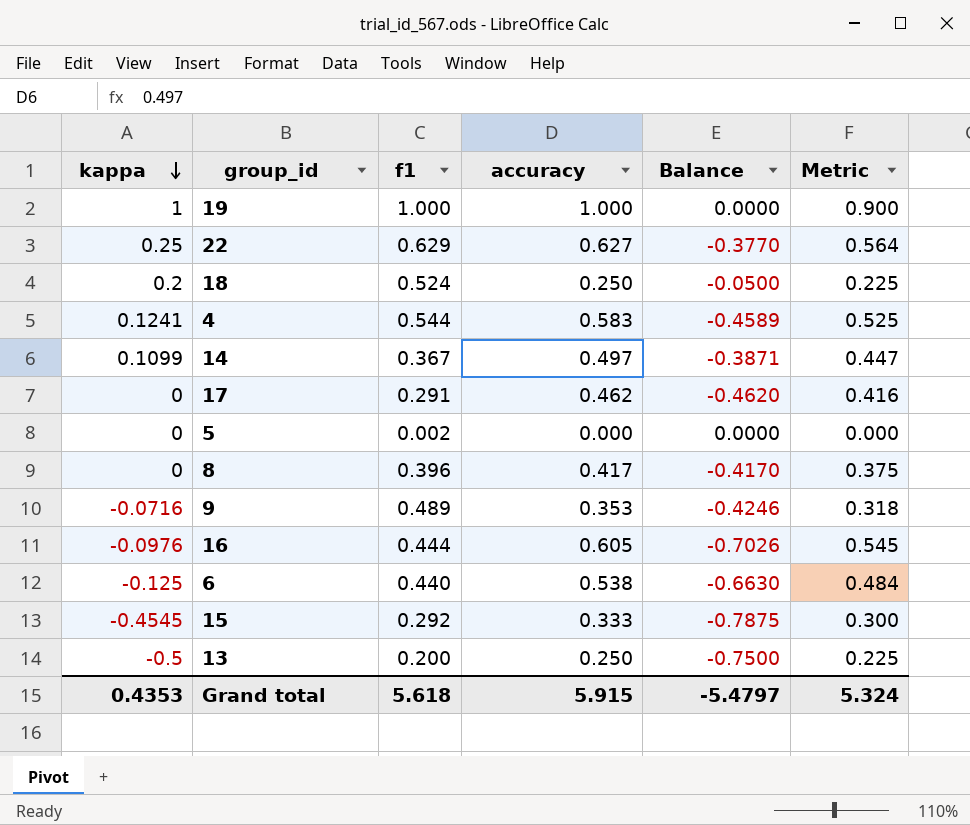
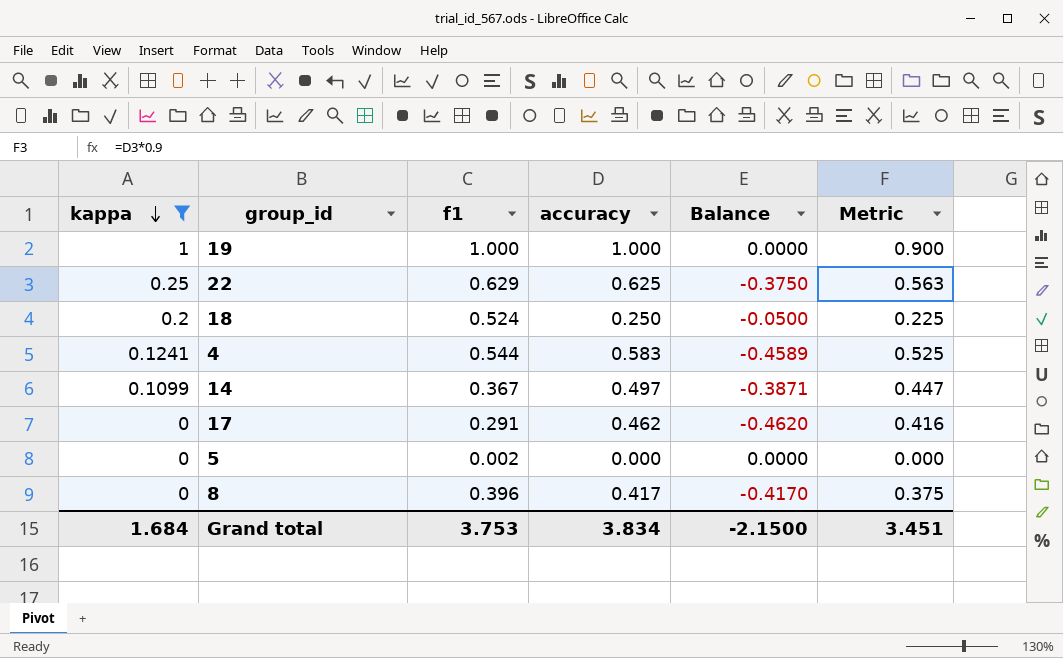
filter: none -> kappa >= 0
22 | accuracy: 0.627 -> 0.625
22 | Balance: -0.3770 -> -0.3750
22 | Metric: 0.564 -> 0.563
Grand total | kappa: 0.4353 -> 1.684
Grand total | f1: 5.618 -> 3.753
Grand total | accuracy: 5.915 -> 3.834
Grand total | Balance: -5.4797 -> -2.1500
Grand total | Metric: 5.324 -> 3.451

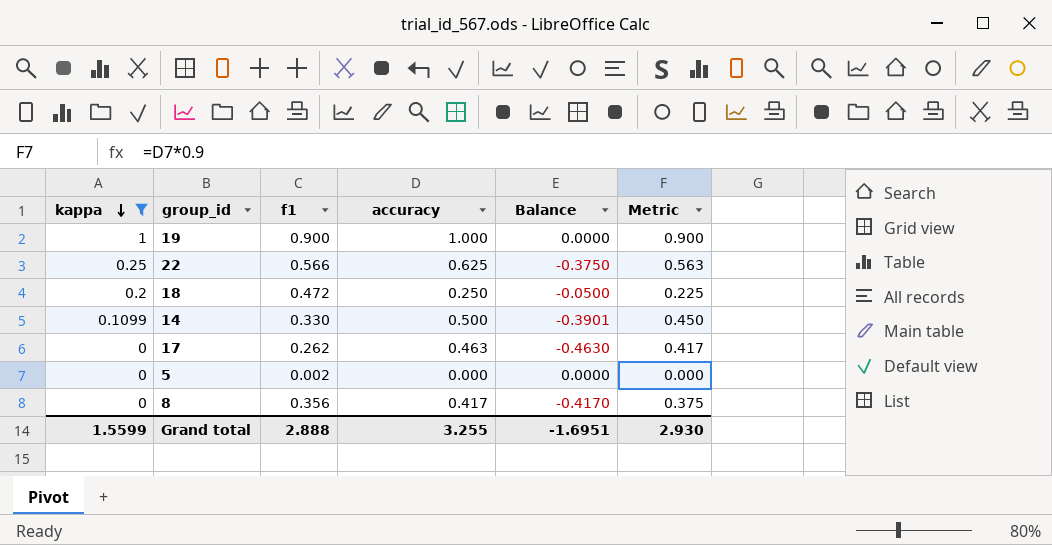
row 4: 0.1241 | 0.544 | 0.583 | -0.4589 | 0.525 -> none
19 | f1: 1.000 -> 0.900
22 | f1: 0.629 -> 0.566
18 | f1: 0.524 -> 0.472
14 | f1: 0.367 -> 0.330
14 | accuracy: 0.497 -> 0.500
14 | Balance: -0.3871 -> -0.3901
14 | Metric: 0.447 -> 0.450
17 | f1: 0.291 -> 0.262
17 | accuracy: 0.462 -> 0.463
17 | Balance: -0.4620 -> -0.4630
17 | Metric: 0.416 -> 0.417
8 | f1: 0.396 -> 0.356
Grand total | kappa: 1.684 -> 1.5599
Grand total | f1: 3.753 -> 2.888
Grand total | accuracy: 3.834 -> 3.255
Grand total | Balance: -2.1500 -> -1.6951
Grand total | Metric: 3.451 -> 2.930

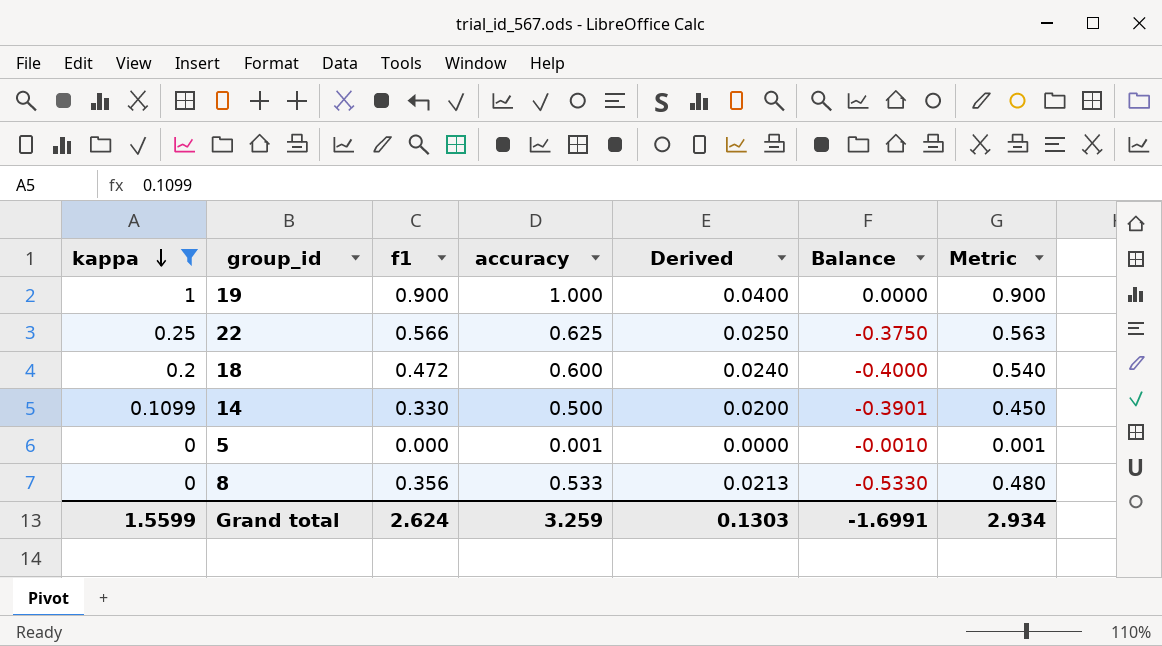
column Derived | formula: none -> [accuracy] * 0.04
row 17: 0 | 0.262 | 0.463 | -0.4630 | 0.417 -> none
18 | accuracy: 0.250 -> 0.600
18 | Balance: -0.0500 -> -0.4000
18 | Metric: 0.225 -> 0.540
5 | f1: 0.002 -> 0.000
5 | accuracy: 0.000 -> 0.001
5 | Balance: 0.0000 -> -0.0010
5 | Metric: 0.000 -> 0.001
8 | accuracy: 0.417 -> 0.533
8 | Balance: -0.4170 -> -0.5330
8 | Metric: 0.375 -> 0.480
Grand total | f1: 2.888 -> 2.624
Grand total | accuracy: 3.255 -> 3.259
Grand total | Balance: -1.6951 -> -1.6991
Grand total | Metric: 2.930 -> 2.934

